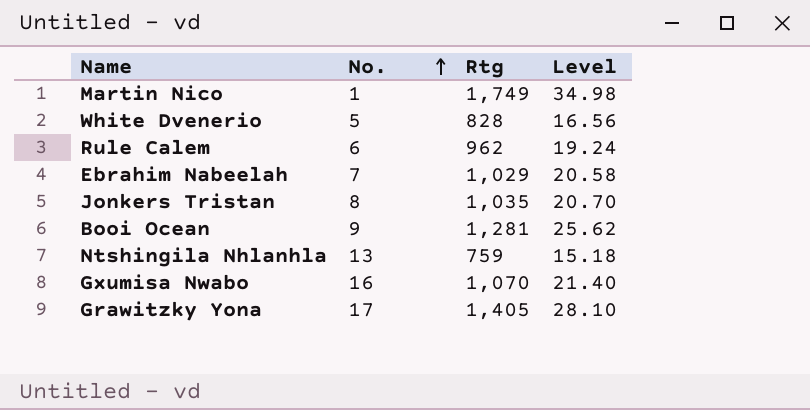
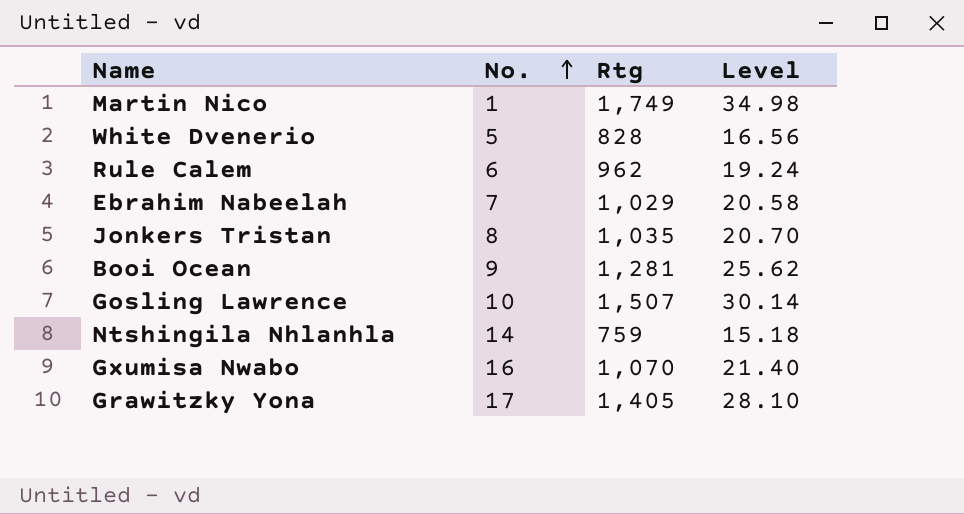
row Gosling Lawrence: none -> 10 | 1,507 | 30.14
Ntshingila Nhlanhla | No.: 13 -> 14

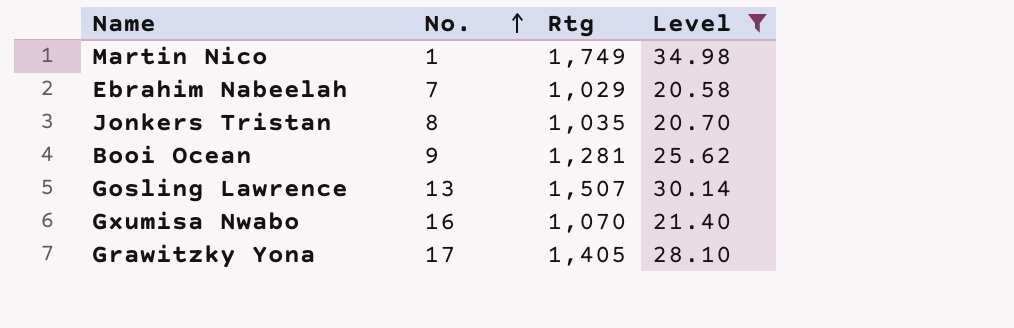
filter: none -> Level >= 20.58
Gosling Lawrence | No.: 10 -> 13

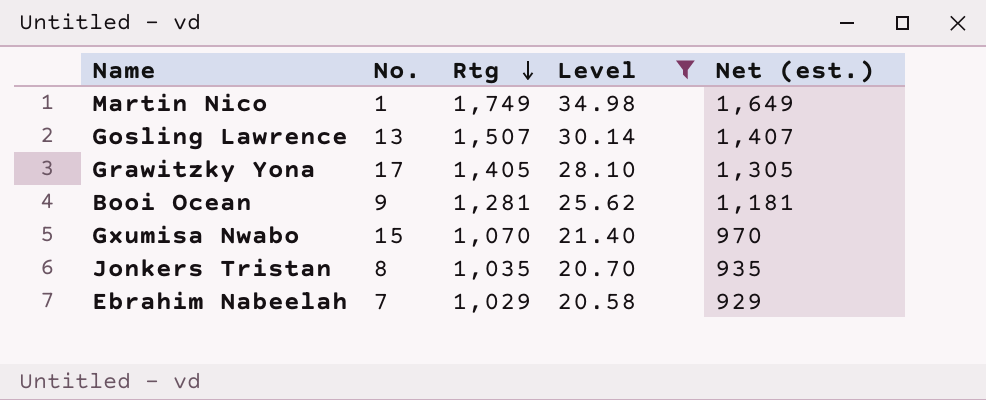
row order: No. ascending -> Rtg descending
column Net (est.) | formula: none -> [Rtg] - 100
Gxumisa Nwabo | No.: 16 -> 15

